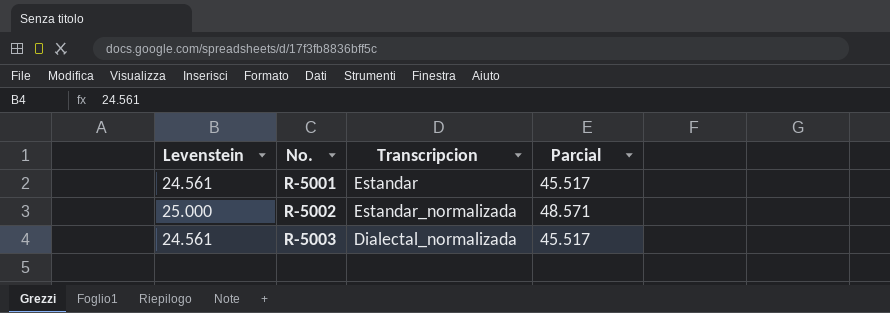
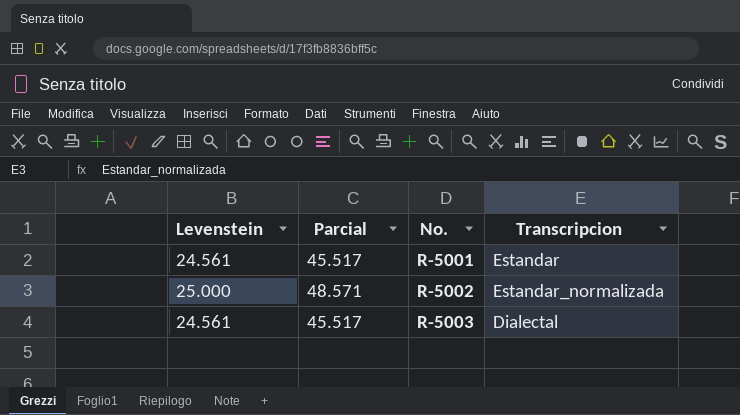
column Parcial | position: 4 -> 2
R-5003 | Transcripcion: Dialectal_normalizada -> Dialectal

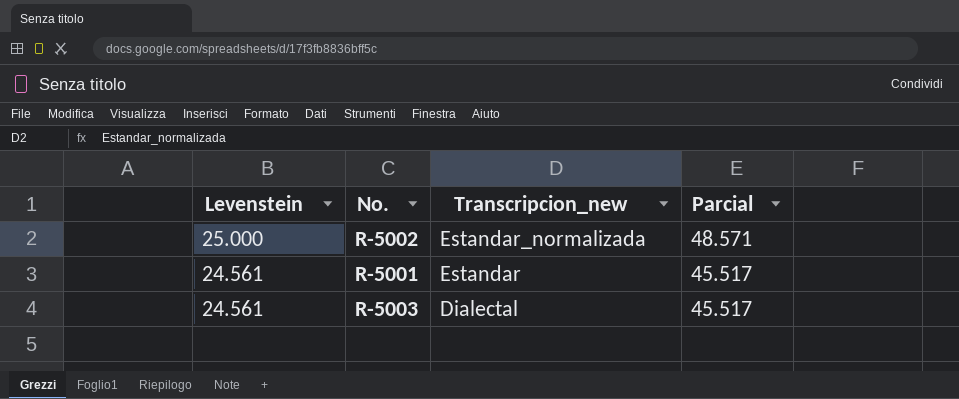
row order: No. ascending -> Levenstein descending
column name: Transcripcion -> Transcripcion_new
column Parcial | position: 2 -> 4

